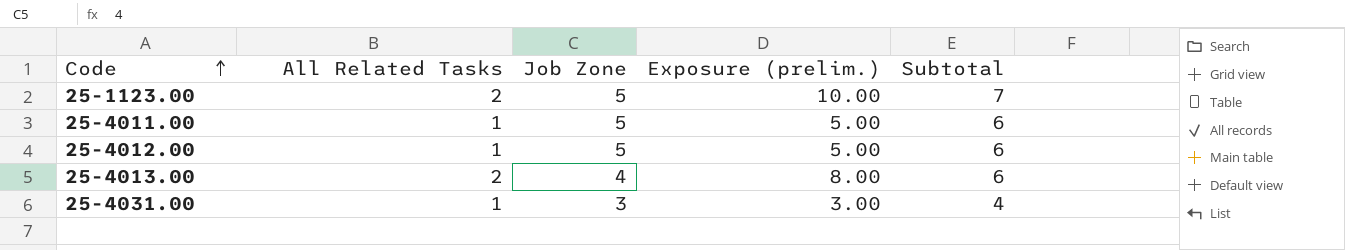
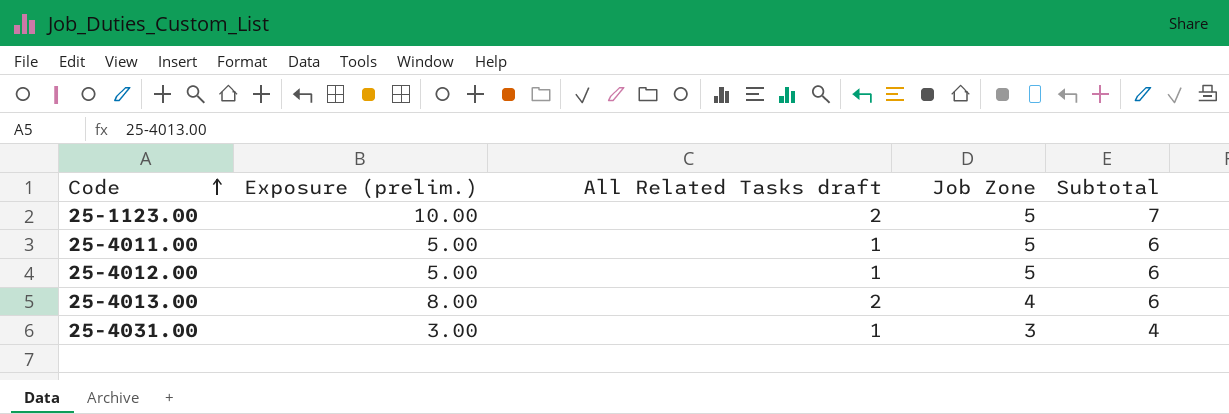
column Exposure (prelim.) | position: 4 -> 2
column name: All Related Tasks -> All Related Tasks draft

